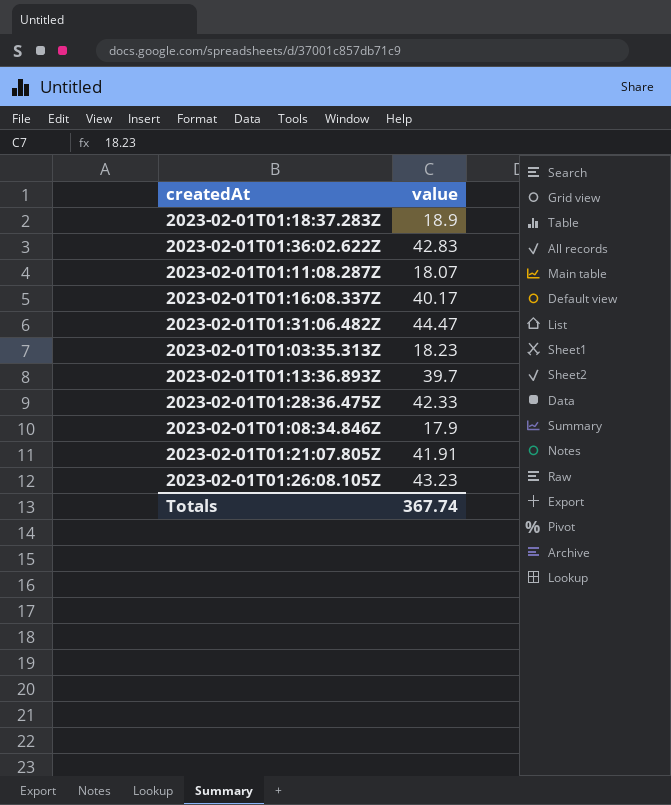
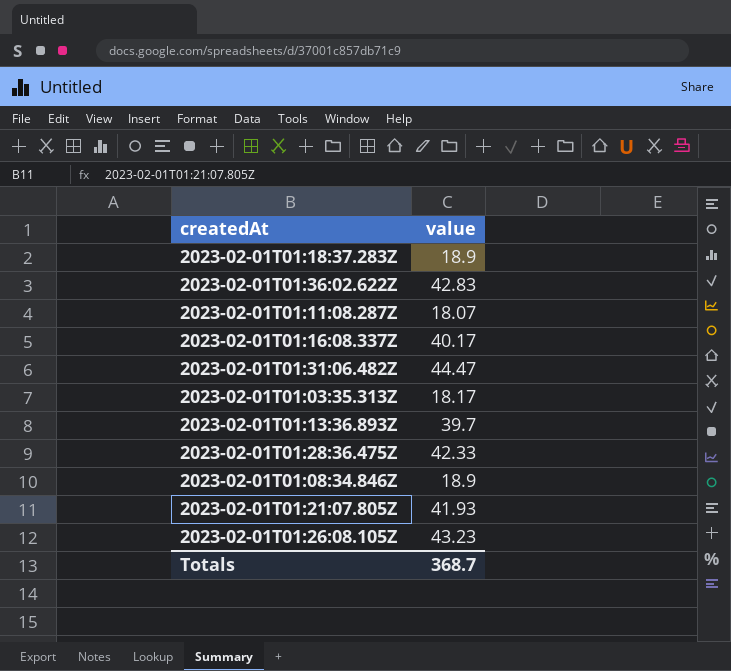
2023-02-01T01:03:35.313Z | value: 18.23 -> 18.17
2023-02-01T01:08:34.846Z | value: 17.9 -> 18.9
2023-02-01T01:21:07.805Z | value: 41.91 -> 41.93
Totals | value: 367.74 -> 368.7

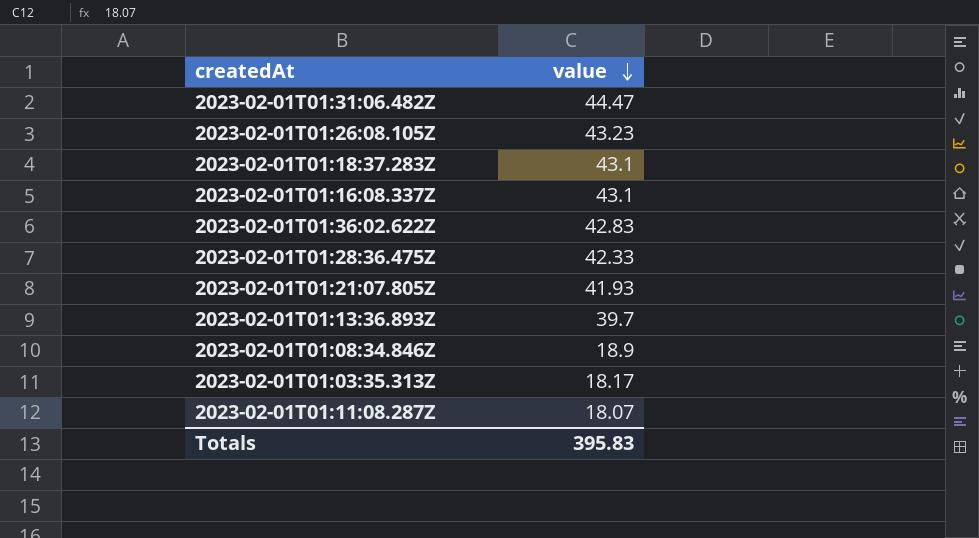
row order: none -> value descending
2023-02-01T01:18:37.283Z | value: 18.9 -> 43.1
2023-02-01T01:16:08.337Z | value: 40.17 -> 43.1
Totals | value: 368.7 -> 395.83

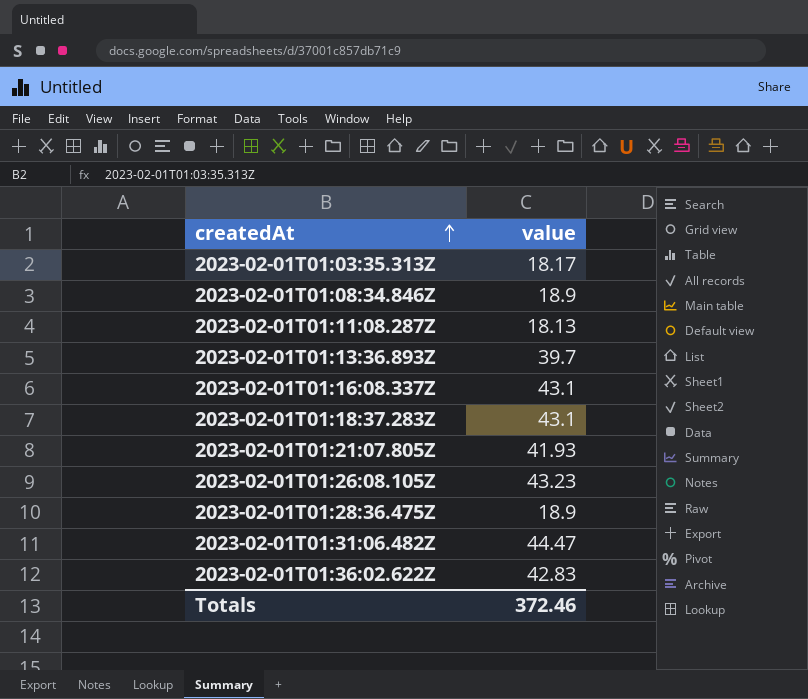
row order: value descending -> createdAt ascending
2023-02-01T01:11:08.287Z | value: 18.07 -> 18.13
2023-02-01T01:28:36.475Z | value: 42.33 -> 18.9
Totals | value: 395.83 -> 372.46

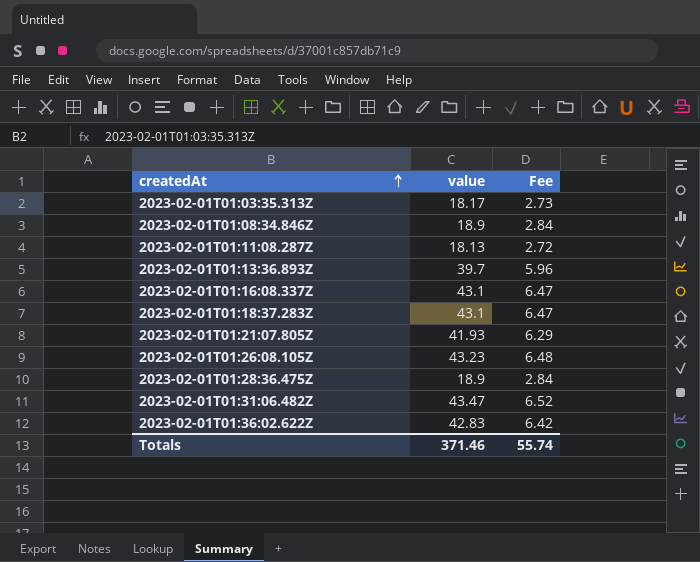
column Fee | formula: none -> [value] * 0.15
2023-02-01T01:31:06.482Z | value: 44.47 -> 43.47
Totals | value: 372.46 -> 371.46

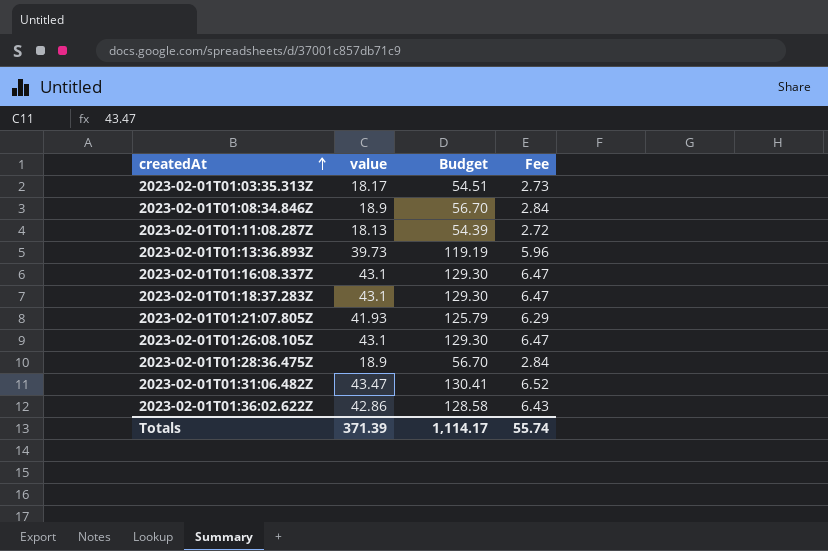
column Budget | formula: none -> [value] * 3
2023-02-01T01:13:36.893Z | value: 39.7 -> 39.73
2023-02-01T01:26:08.105Z | value: 43.23 -> 43.1
2023-02-01T01:26:08.105Z | Fee: 6.48 -> 6.47
2023-02-01T01:36:02.622Z | value: 42.83 -> 42.86
2023-02-01T01:36:02.622Z | Fee: 6.42 -> 6.43
Totals | value: 371.46 -> 371.39

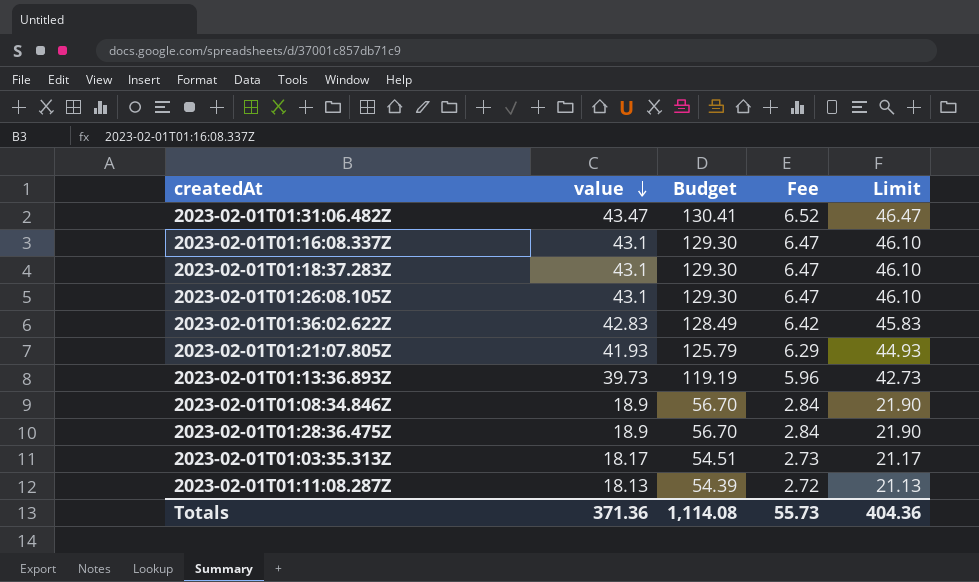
row order: createdAt ascending -> value descending
column Limit | formula: none -> [value] + 3
2023-02-01T01:36:02.622Z | value: 42.86 -> 42.83
2023-02-01T01:36:02.622Z | Budget: 128.58 -> 128.49
2023-02-01T01:36:02.622Z | Fee: 6.43 -> 6.42
Totals | value: 371.39 -> 371.36
Totals | Budget: 1,114.17 -> 1,114.08
Totals | Fee: 55.74 -> 55.73

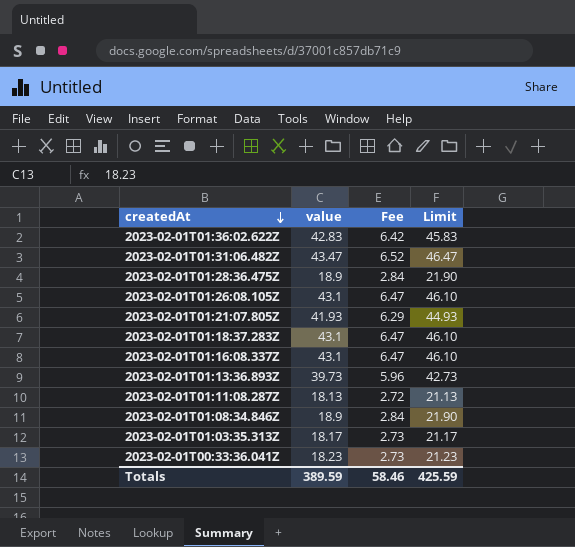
row order: value descending -> createdAt descending
column Budget | formula: [value] * 3 -> none
row 2023-02-01T00:33:36.041Z: none -> 18.23 | 2.73 | 21.23
Totals | value: 371.36 -> 389.59
Totals | Fee: 55.73 -> 58.46
Totals | Limit: 404.36 -> 425.59

